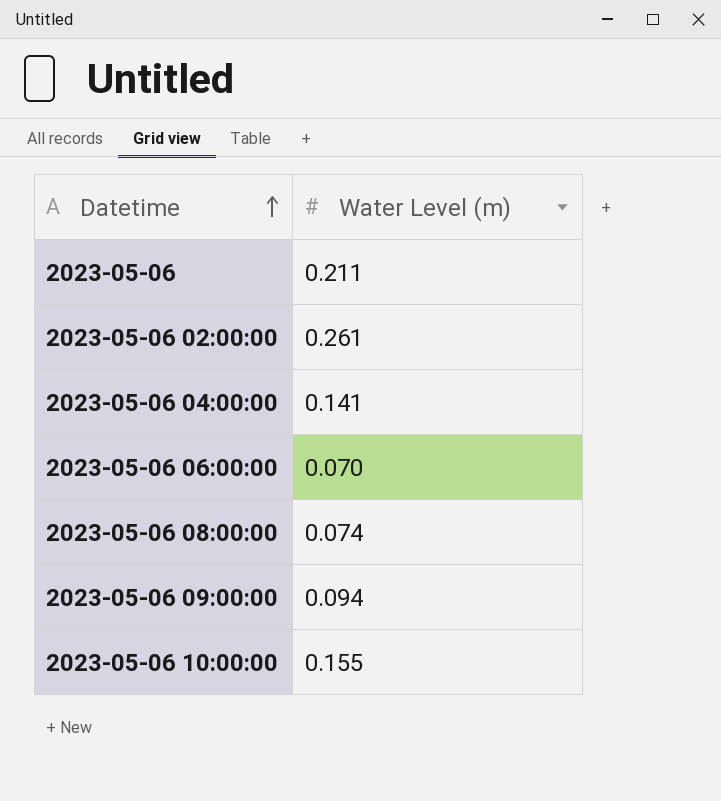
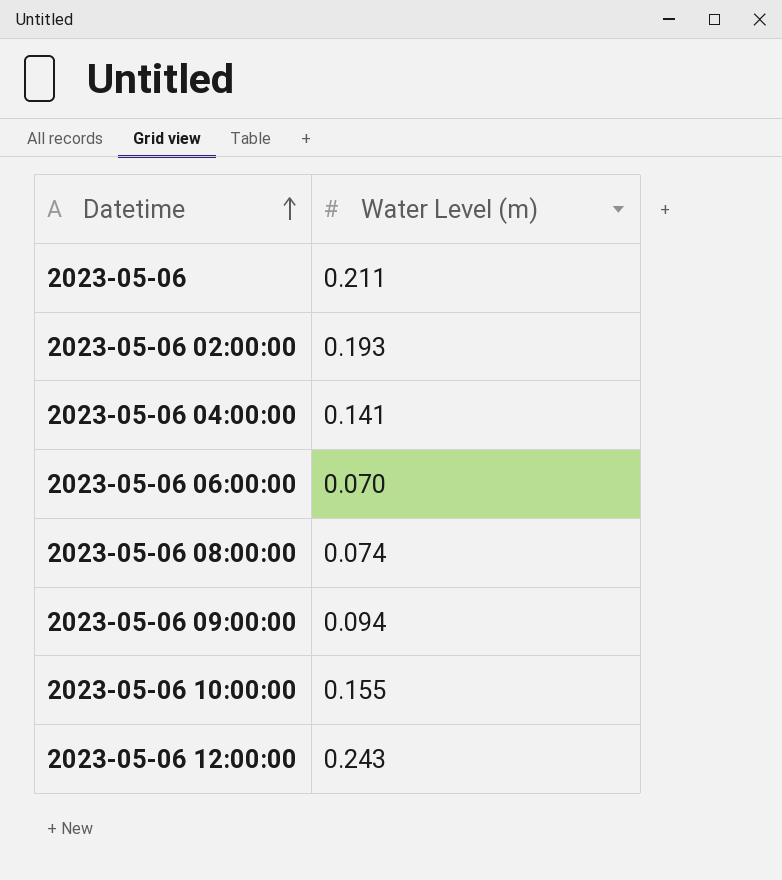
2023-05-06 02:00:00 | Water Level (m): 0.261 -> 0.193
row 2023-05-06 12:00:00: none -> 0.243

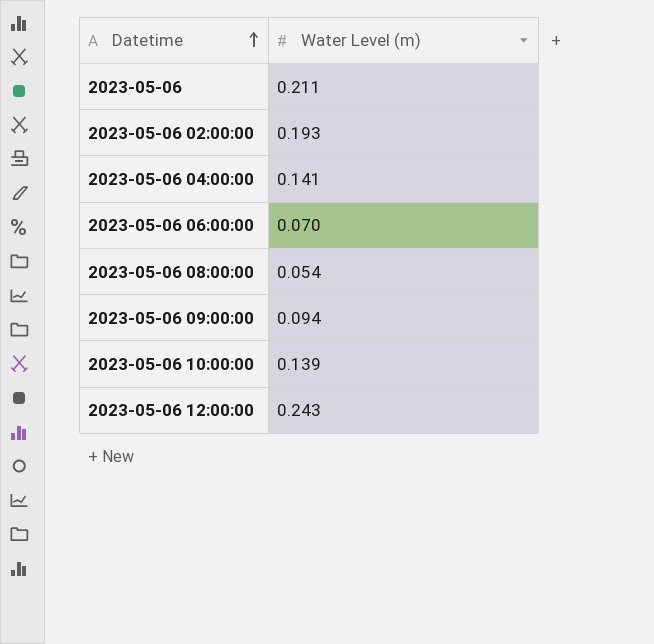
2023-05-06 08:00:00 | Water Level (m): 0.074 -> 0.054
2023-05-06 10:00:00 | Water Level (m): 0.155 -> 0.139

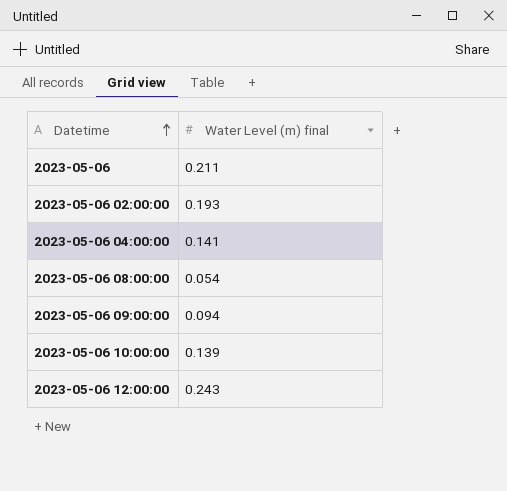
column name: Water Level (m) -> Water Level (m) final
row 2023-05-06 06:00:00: 0.070 -> none

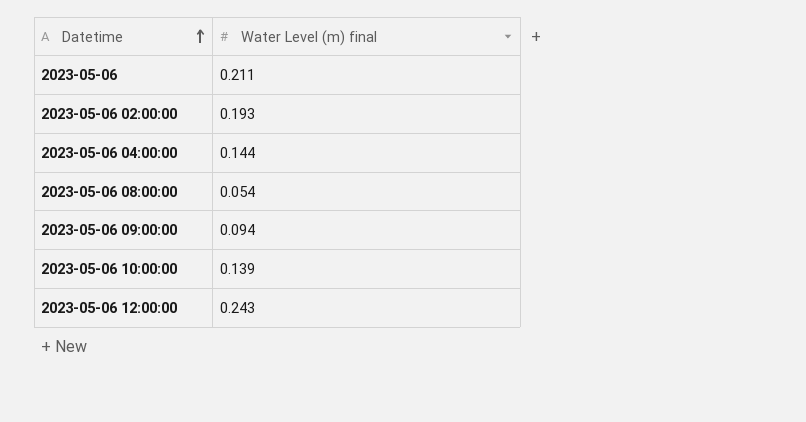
2023-05-06 04:00:00 | Water Level (m) final: 0.141 -> 0.144

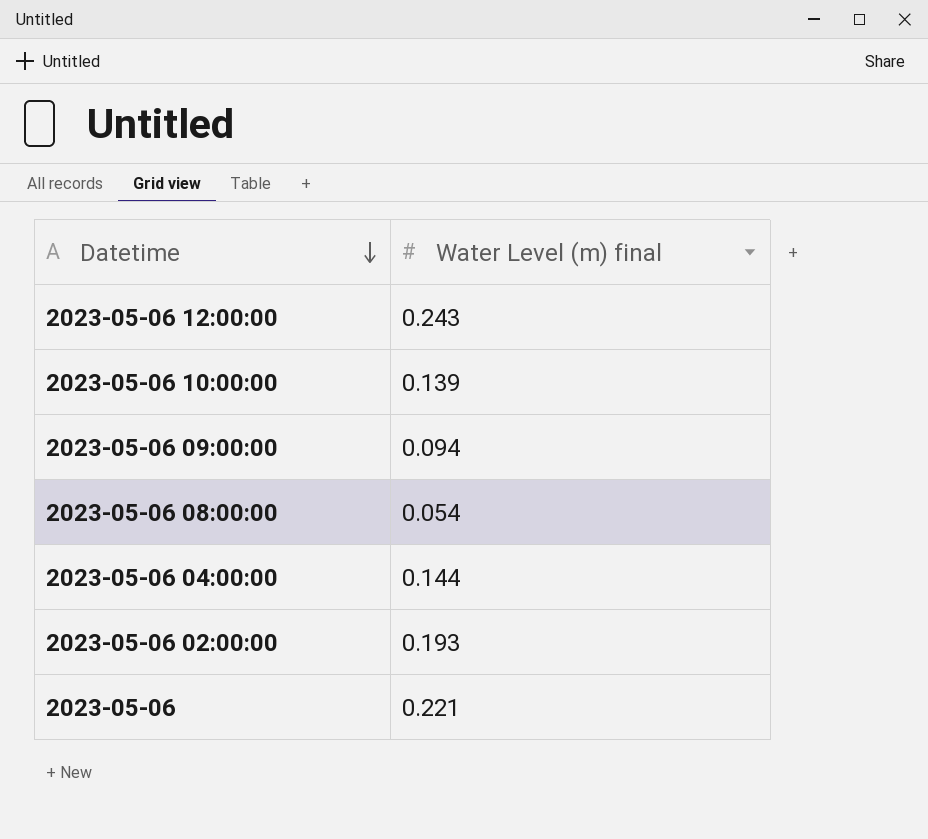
row order: Datetime ascending -> Datetime descending
2023-05-06 | Water Level (m) final: 0.211 -> 0.221

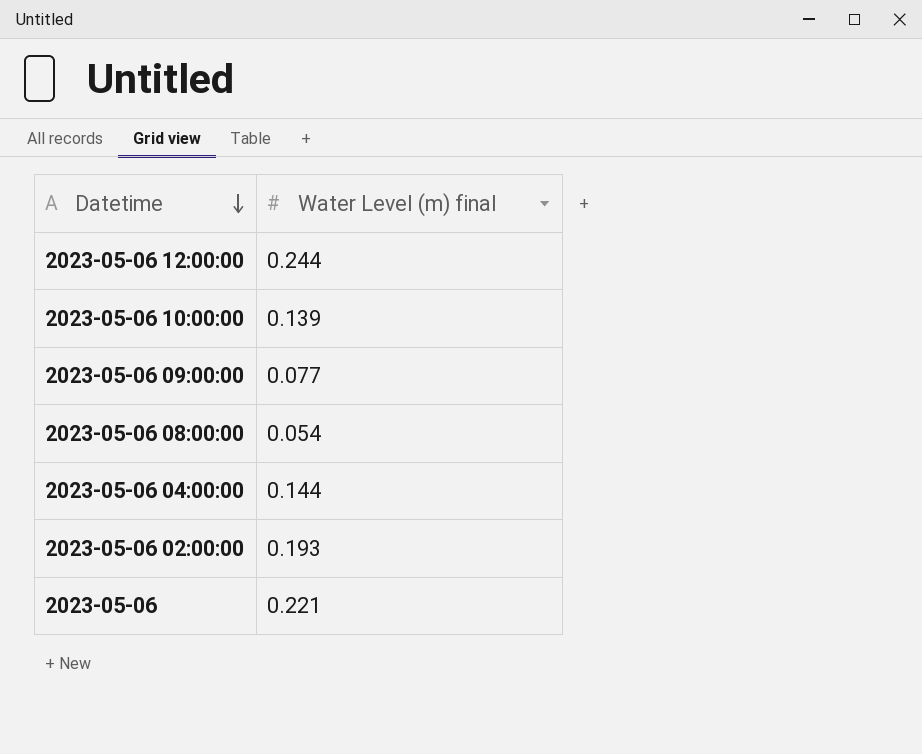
2023-05-06 12:00:00 | Water Level (m) final: 0.243 -> 0.244
2023-05-06 09:00:00 | Water Level (m) final: 0.094 -> 0.077

